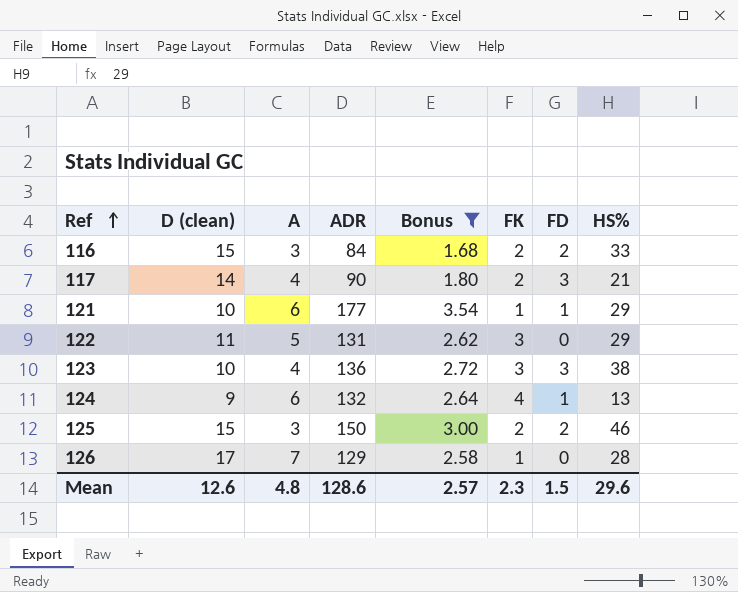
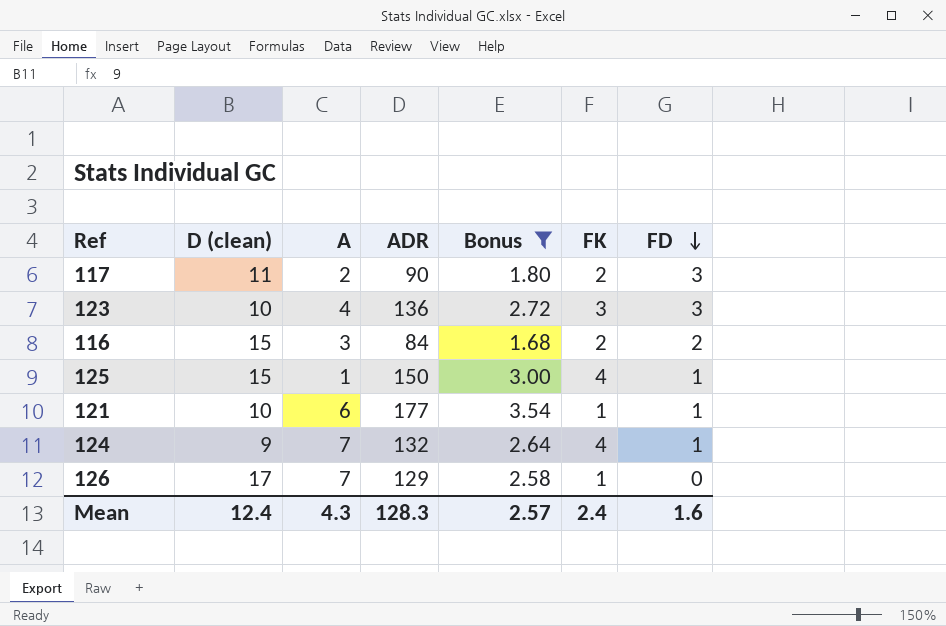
row order: Ref ascending -> FD descending
column HS% | position: 8 -> none
row 122: 11 | 5 | 131 | 2.62 | 3 | 0 | 29 -> none
117 | D (clean): 14 -> 11
117 | A: 4 -> 2
125 | A: 3 -> 1
125 | FK: 2 -> 4
125 | FD: 2 -> 1
124 | A: 6 -> 7
Mean | D (clean): 12.6 -> 12.4
Mean | A: 4.8 -> 4.3
Mean | ADR: 128.6 -> 128.3
Mean | FK: 2.3 -> 2.4
Mean | FD: 1.5 -> 1.6

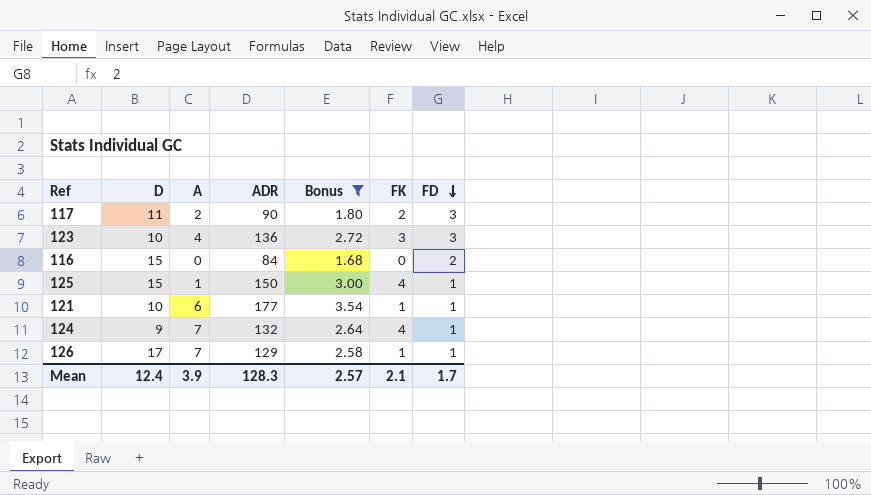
column name: D (clean) -> D
116 | A: 3 -> 0
116 | FK: 2 -> 0
126 | FD: 0 -> 1
Mean | A: 4.3 -> 3.9
Mean | FK: 2.4 -> 2.1
Mean | FD: 1.6 -> 1.7

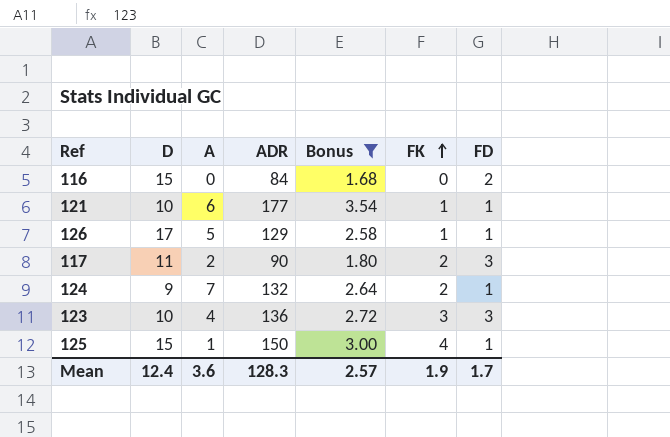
row order: FD descending -> FK ascending
126 | A: 7 -> 5
124 | FK: 4 -> 2
Mean | A: 3.9 -> 3.6
Mean | FK: 2.1 -> 1.9

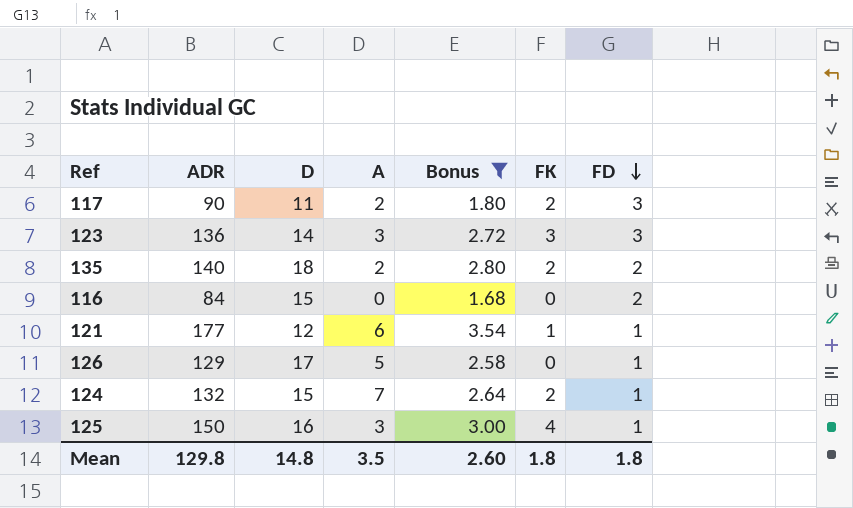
row order: FK ascending -> FD descending
column ADR | position: 4 -> 2
123 | D: 10 -> 14
123 | A: 4 -> 3
row 135: none -> 140 | 18 | 2 | 2.80 | 2 | 2
121 | D: 10 -> 12
126 | FK: 1 -> 0
124 | D: 9 -> 15
125 | D: 15 -> 16
125 | A: 1 -> 3
Mean | ADR: 128.3 -> 129.8
Mean | D: 12.4 -> 14.8
Mean | A: 3.6 -> 3.5
Mean | Bonus: 2.57 -> 2.60
Mean | FK: 1.9 -> 1.8
Mean | FD: 1.7 -> 1.8

